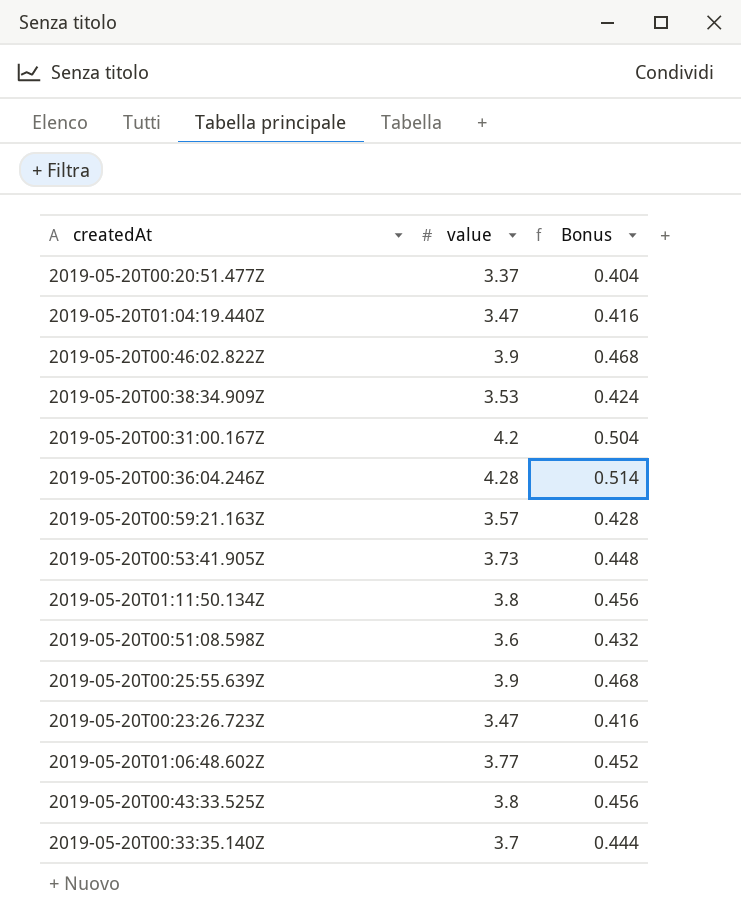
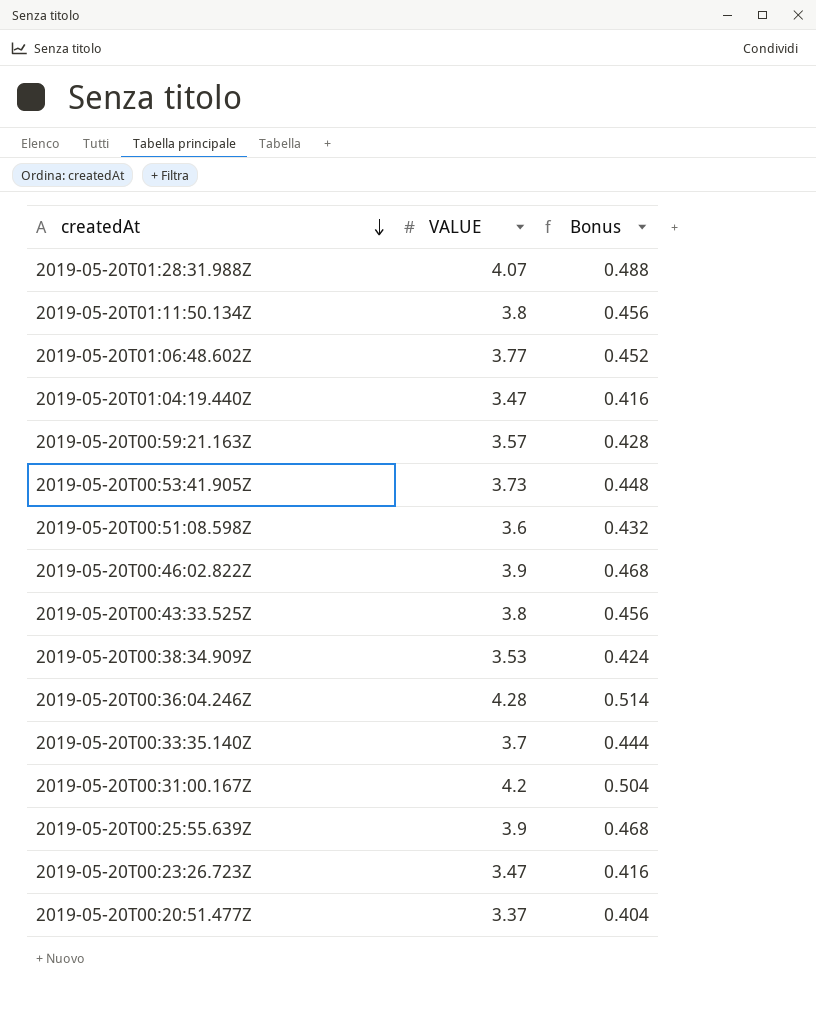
row order: none -> createdAt descending
column name: value -> VALUE
row 2019-05-20T01:28:31.988Z: none -> 4.07 | 0.488

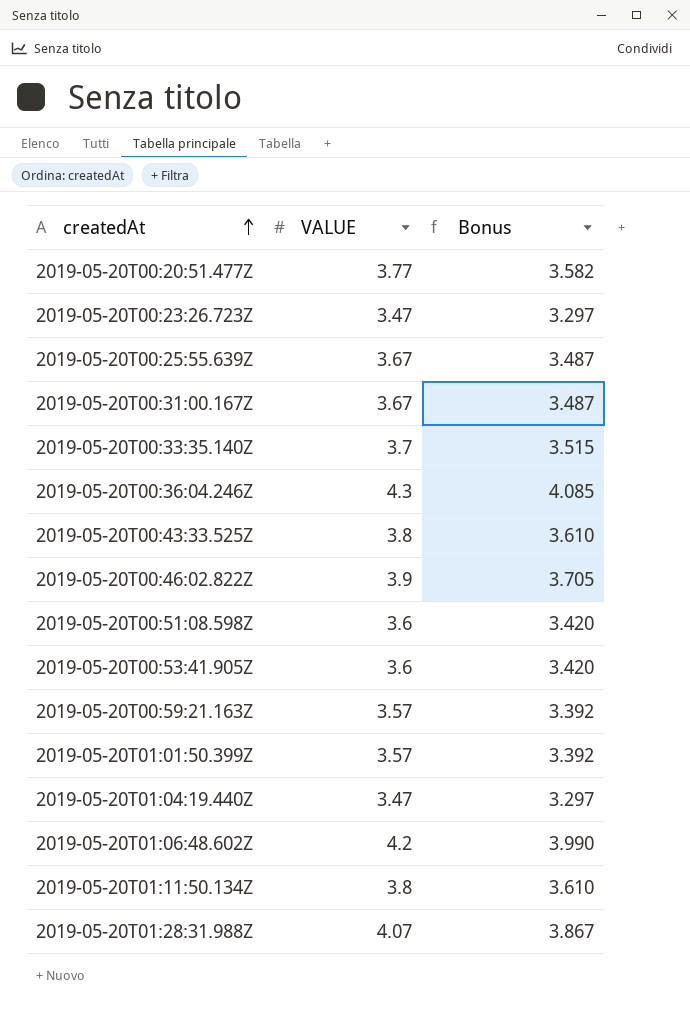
row order: createdAt descending -> createdAt ascending
column Bonus | formula: [VALUE] * 0.12 -> [VALUE] * 0.95
row 2019-05-20T00:38:34.909Z: 3.53 | 0.424 -> none
2019-05-20T00:20:51.477Z | VALUE: 3.37 -> 3.77
2019-05-20T00:25:55.639Z | VALUE: 3.9 -> 3.67
2019-05-20T00:31:00.167Z | VALUE: 4.2 -> 3.67
2019-05-20T00:36:04.246Z | VALUE: 4.28 -> 4.3
2019-05-20T00:53:41.905Z | VALUE: 3.73 -> 3.6
row 2019-05-20T01:01:50.399Z: none -> 3.57 | 3.392
2019-05-20T01:06:48.602Z | VALUE: 3.77 -> 4.2

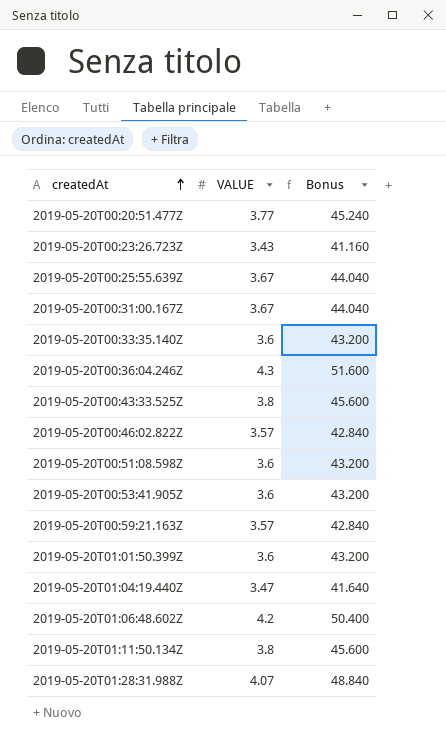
column Bonus | formula: [VALUE] * 0.95 -> [VALUE] * 12
2019-05-20T00:23:26.723Z | VALUE: 3.47 -> 3.43
2019-05-20T00:33:35.140Z | VALUE: 3.7 -> 3.6
2019-05-20T00:46:02.822Z | VALUE: 3.9 -> 3.57
2019-05-20T01:01:50.399Z | VALUE: 3.57 -> 3.6

